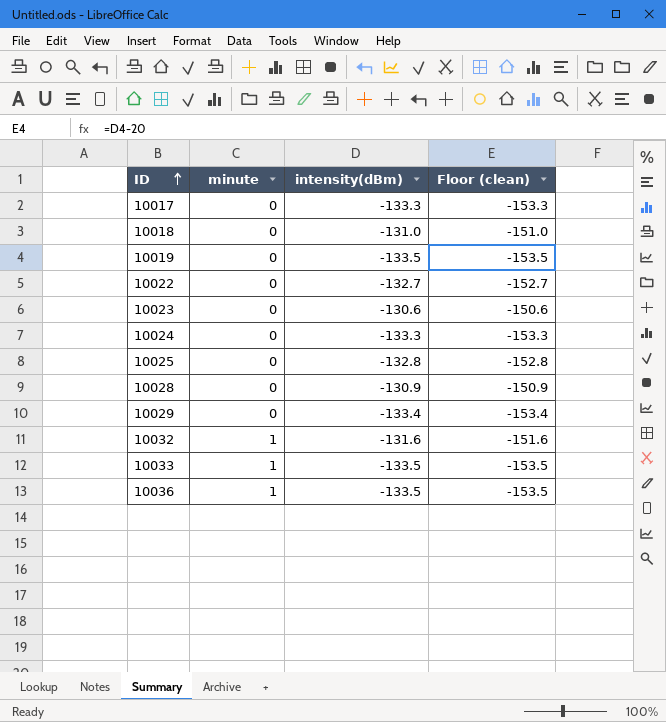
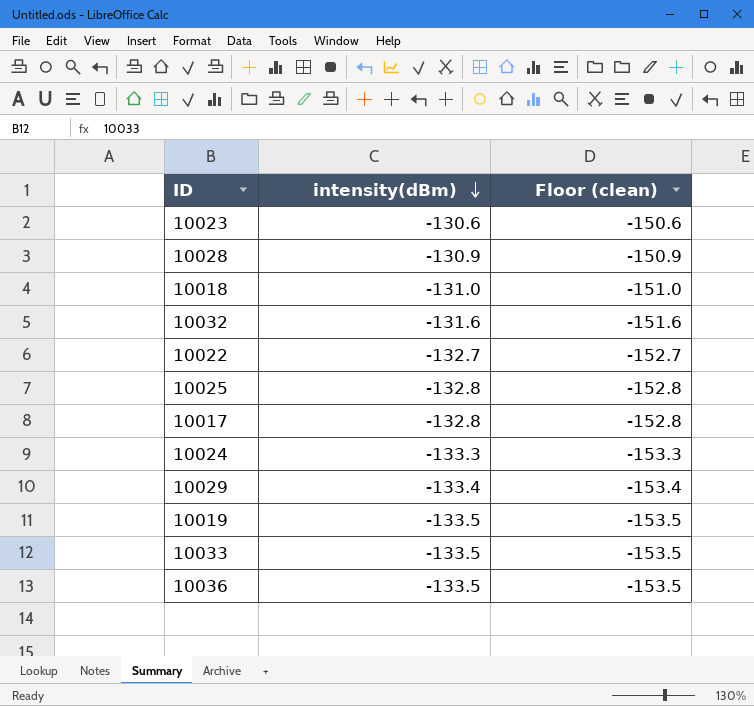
row order: ID ascending -> intensity(dBm) descending
column minute | position: 2 -> none
10017 | intensity(dBm): -133.3 -> -132.8
10017 | Floor (clean): -153.3 -> -152.8

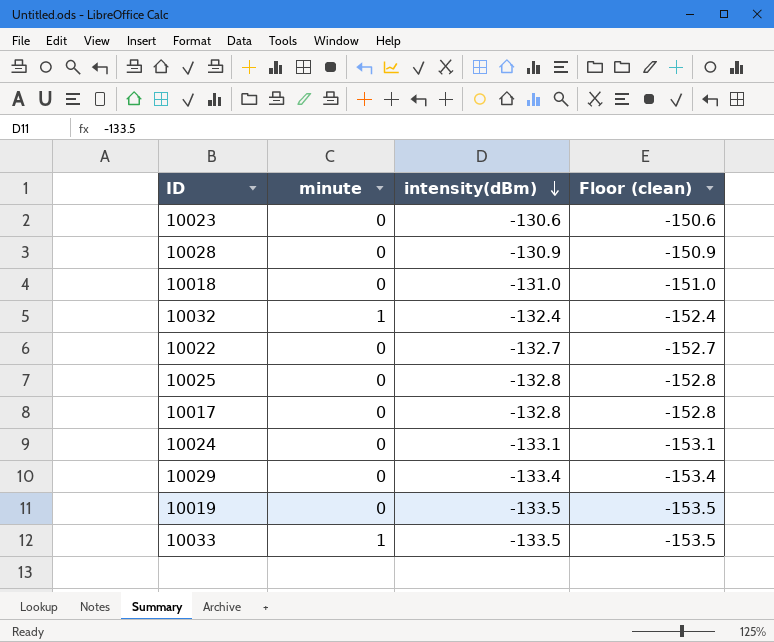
column minute | position: none -> 2
row 10036: -133.5 | -153.5 -> none
10032 | intensity(dBm): -131.6 -> -132.4
10032 | Floor (clean): -151.6 -> -152.4
10024 | intensity(dBm): -133.3 -> -133.1
10024 | Floor (clean): -153.3 -> -153.1

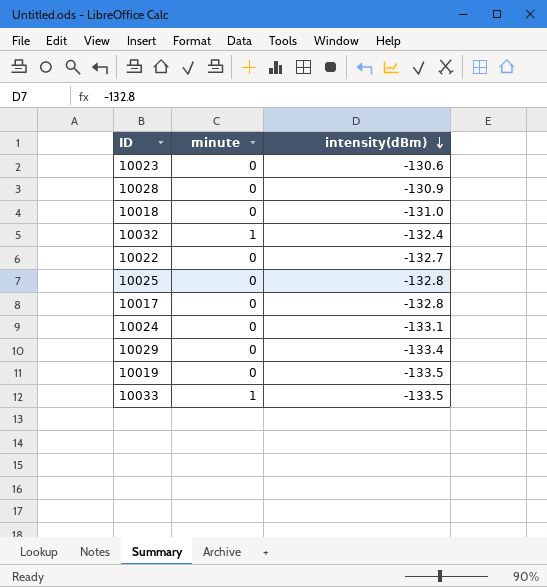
column Floor (clean) | formula: [intensity(dBm)] - 20 -> none

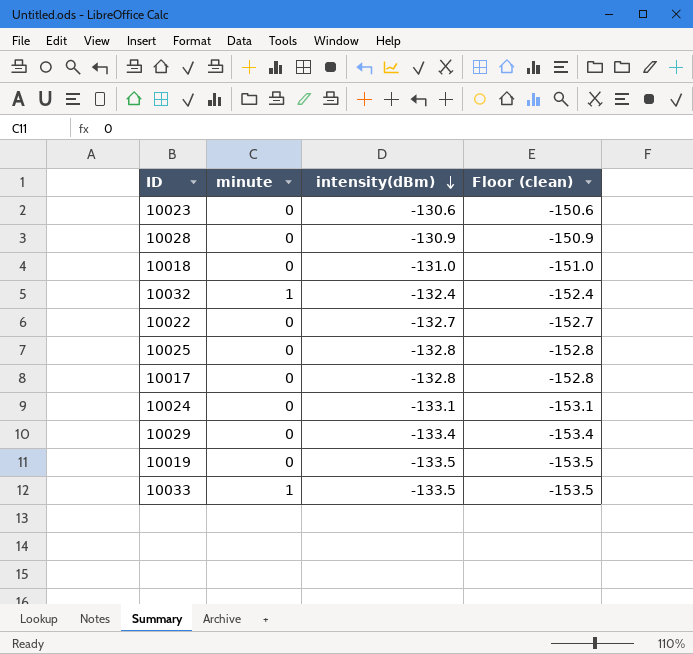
column Floor (clean) | formula: none -> [intensity(dBm)] - 20

